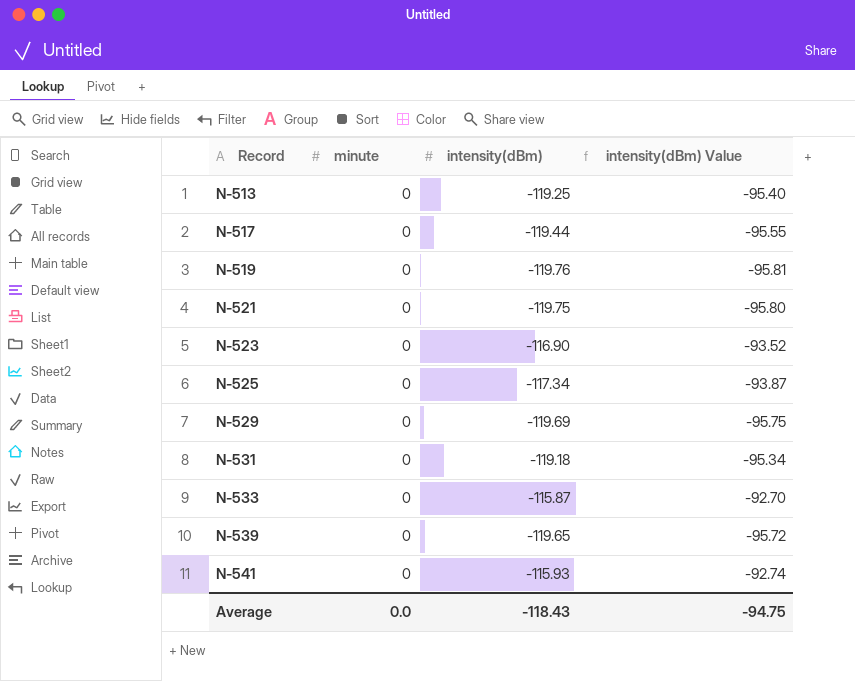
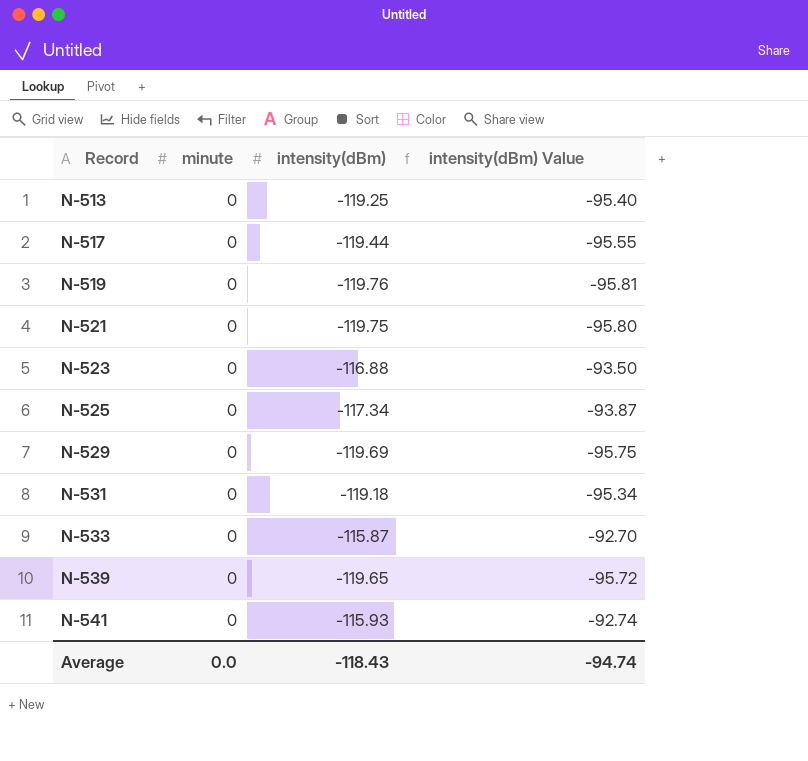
N-523 | intensity(dBm): -116.90 -> -116.88
N-523 | intensity(dBm) Value: -93.52 -> -93.50
Average | intensity(dBm) Value: -94.75 -> -94.74

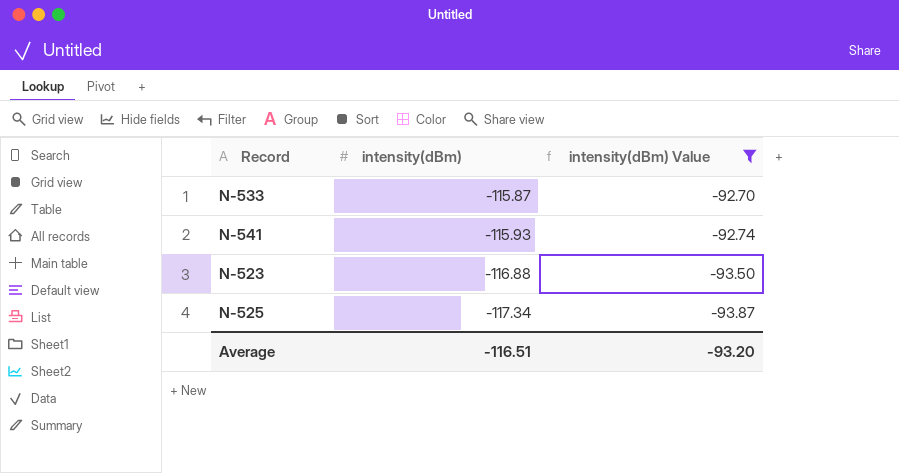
filter: none -> intensity(dBm) Value >= -93.87
row order: Record ascending -> intensity(dBm) descending
column minute | position: 2 -> none
Average | intensity(dBm): -118.43 -> -116.51
Average | intensity(dBm) Value: -94.74 -> -93.20

